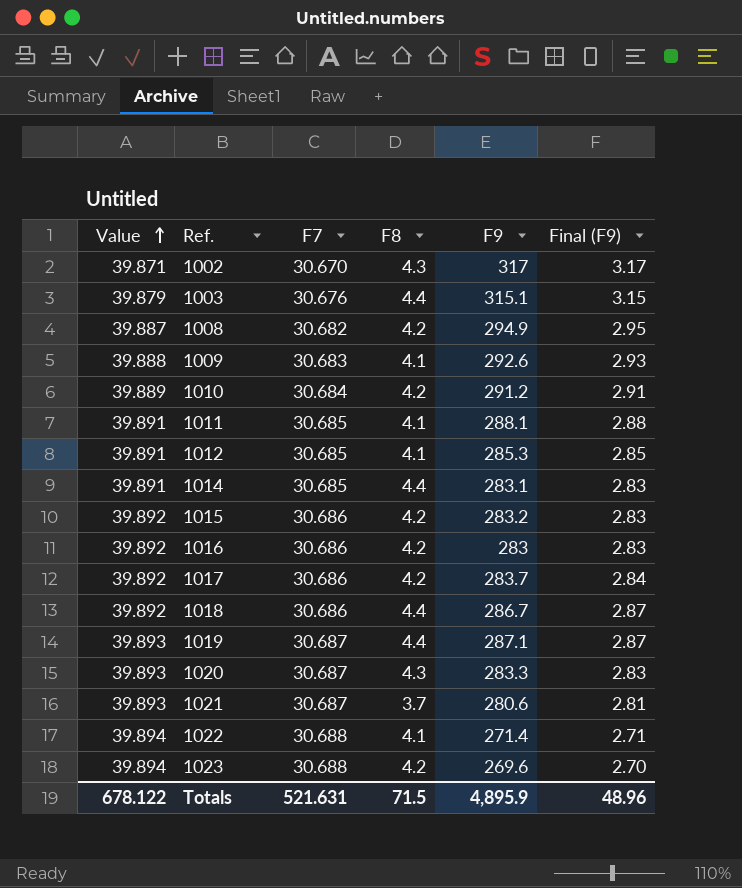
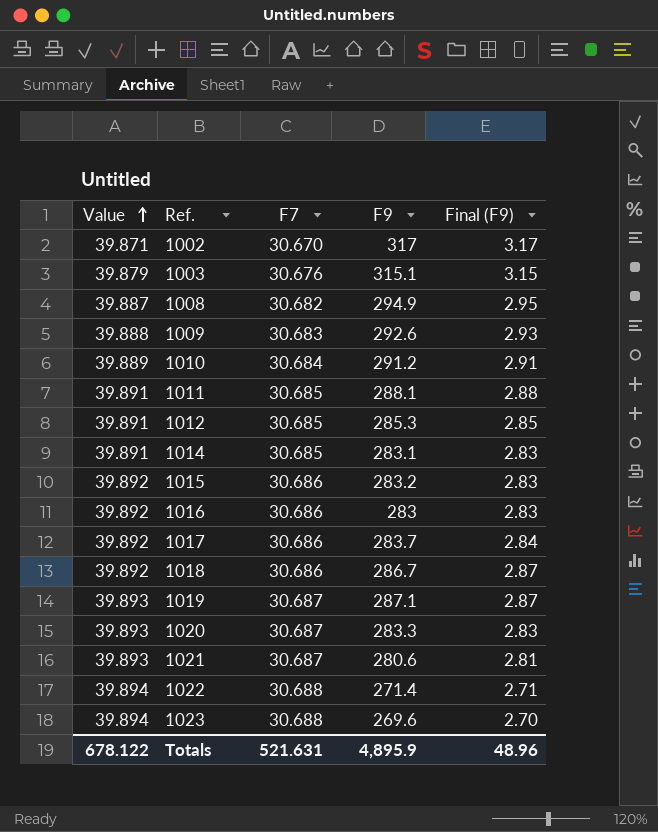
column F8 | position: 4 -> none

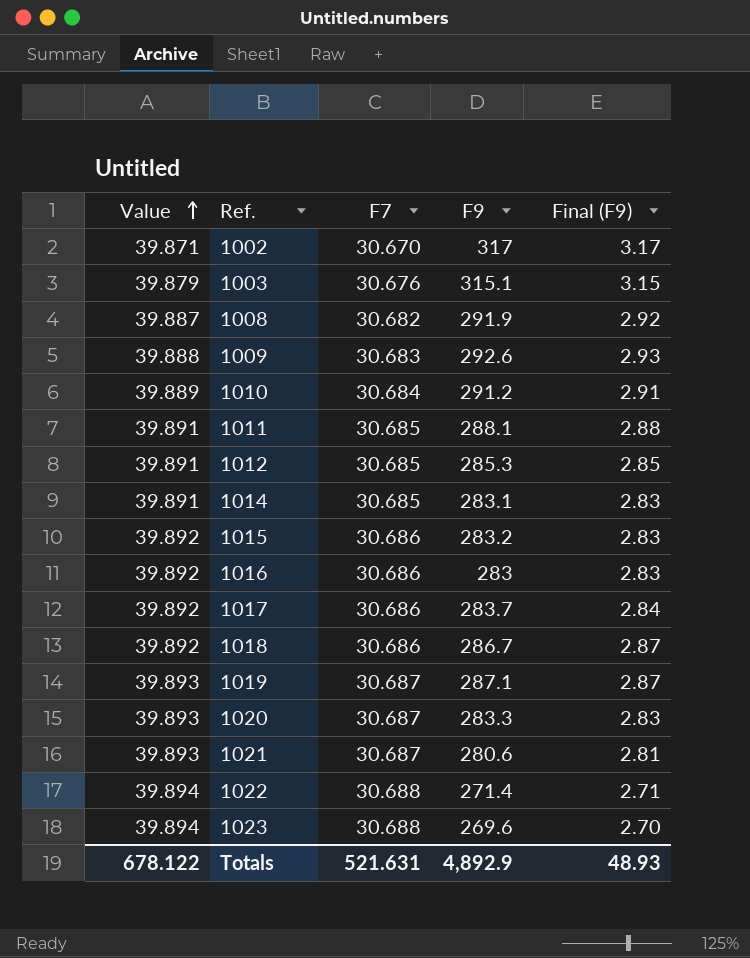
1008 | F9: 294.9 -> 291.9
1008 | Final (F9): 2.95 -> 2.92
Totals | F9: 4,895.9 -> 4,892.9
Totals | Final (F9): 48.96 -> 48.93

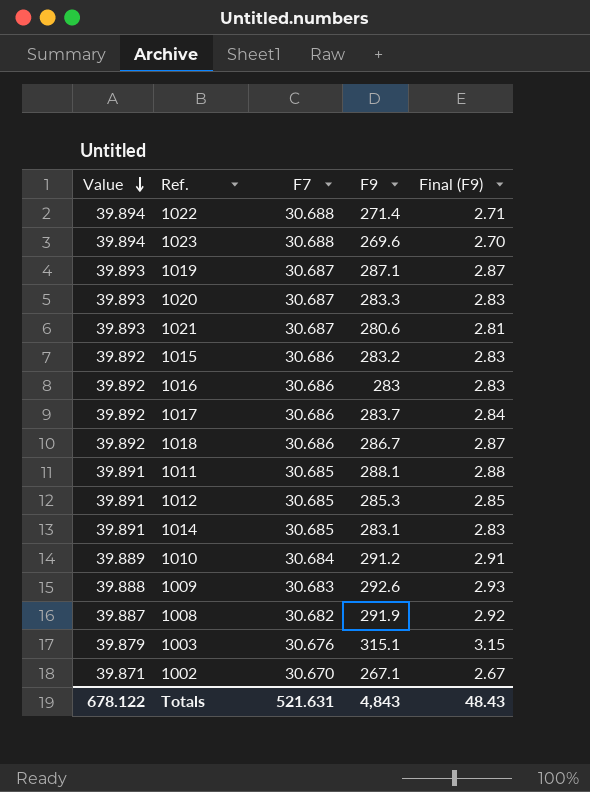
row order: Value ascending -> Value descending
1002 | F9: 317 -> 267.1
1002 | Final (F9): 3.17 -> 2.67
Totals | F9: 4,892.9 -> 4,843
Totals | Final (F9): 48.93 -> 48.43

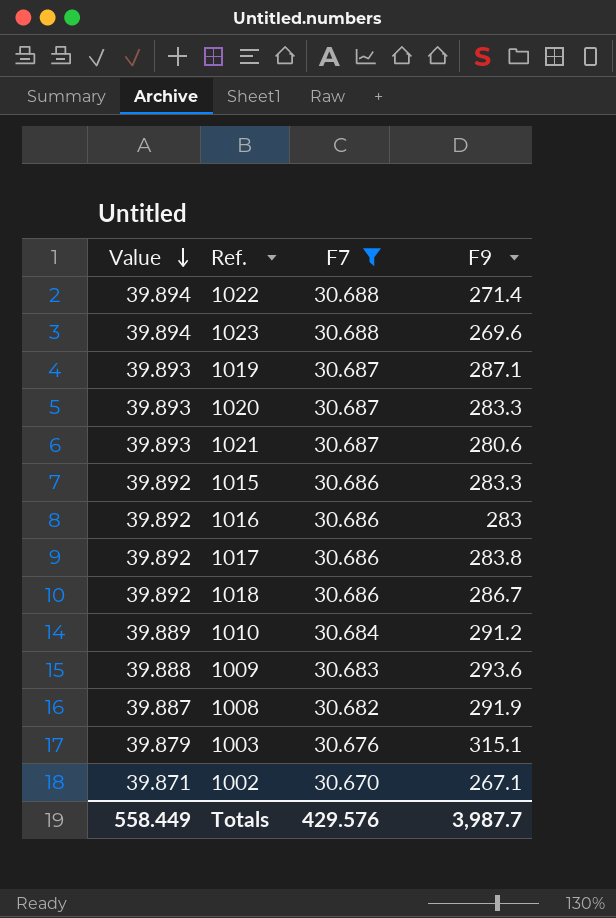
filter: none -> F7 != 30.685
column Final (F9) | formula: [F9] * 0.01 -> none
1015 | F9: 283.2 -> 283.3
1017 | F9: 283.7 -> 283.8
1009 | F9: 292.6 -> 293.6
Totals | Value: 678.122 -> 558.449
Totals | F7: 521.631 -> 429.576
Totals | F9: 4,843 -> 3,987.7

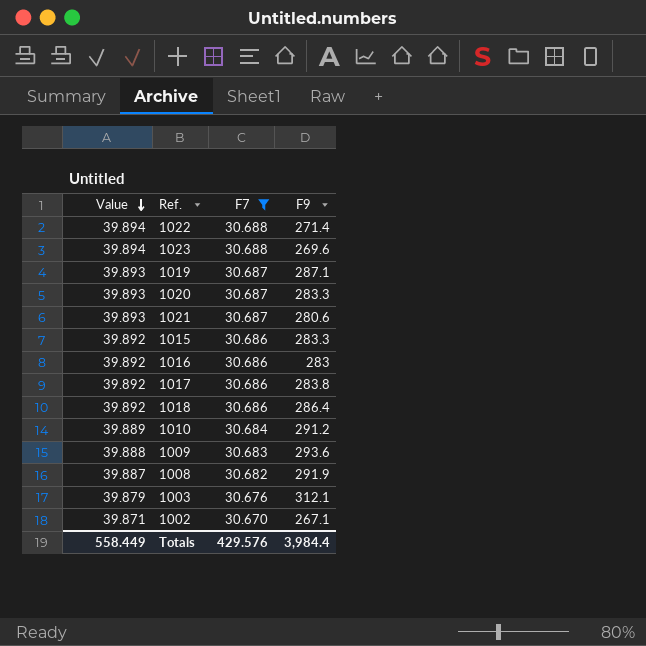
1018 | F9: 286.7 -> 286.4
1003 | F9: 315.1 -> 312.1
Totals | F9: 3,987.7 -> 3,984.4

